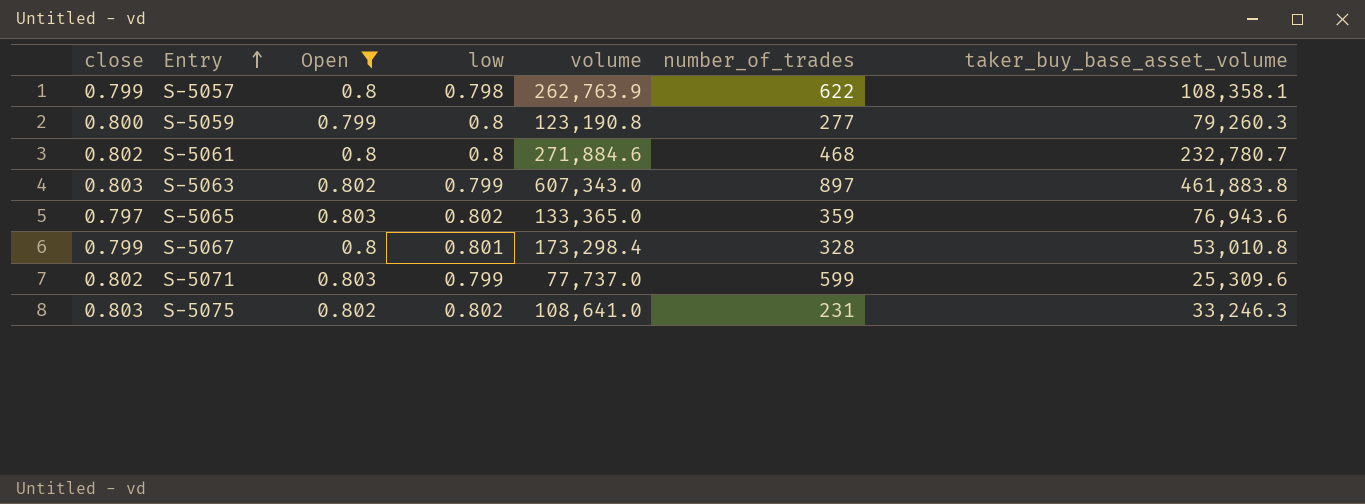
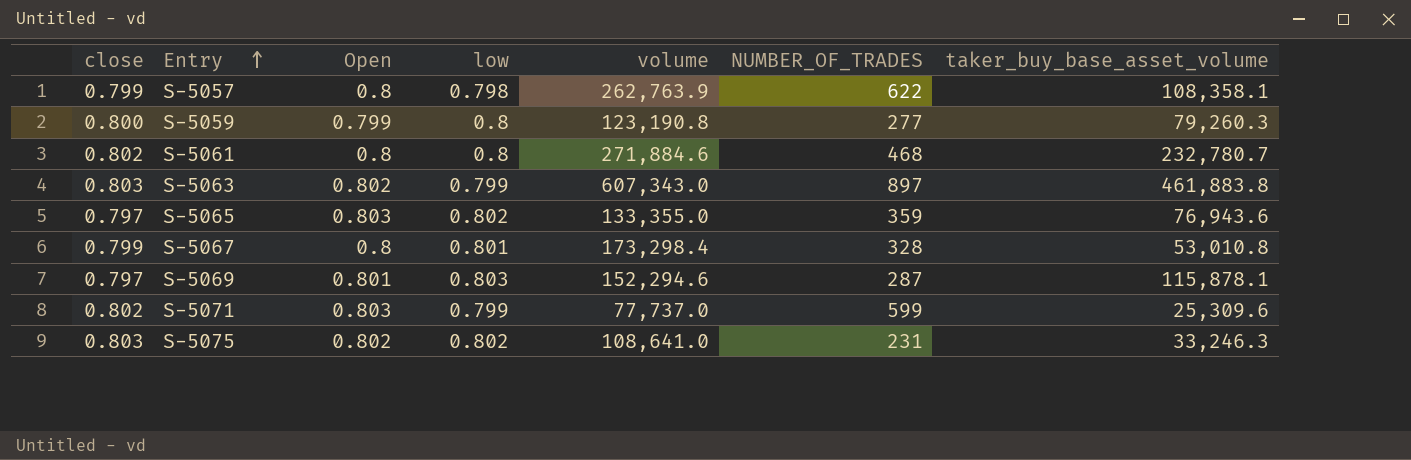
filter: Open != 0.801 -> none
column name: number_of_trades -> NUMBER_OF_TRADES
S-5065 | volume: 133,365.0 -> 133,355.0

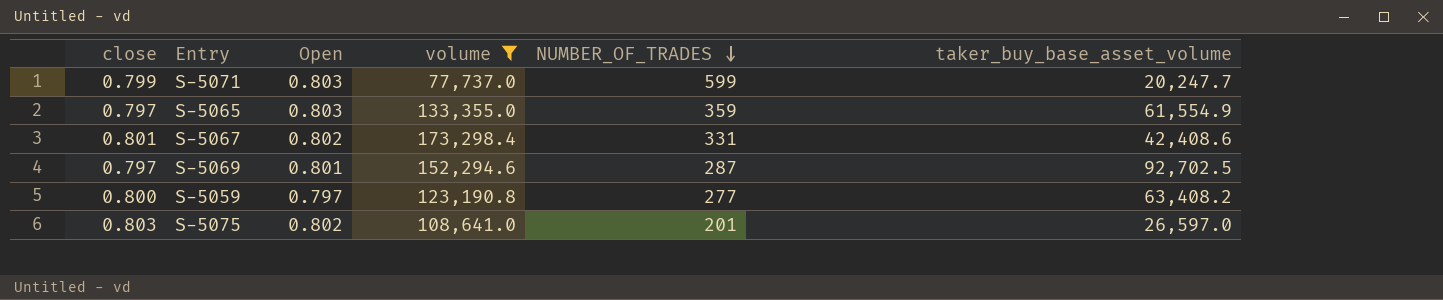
filter: none -> volume <= 173,298.4
row order: Entry ascending -> NUMBER_OF_TRADES descending
column low | position: 4 -> none
S-5071 | close: 0.802 -> 0.799
S-5071 | taker_buy_base_asset_volume: 25,309.6 -> 20,247.7
S-5065 | taker_buy_base_asset_volume: 76,943.6 -> 61,554.9
S-5067 | close: 0.799 -> 0.801
S-5067 | Open: 0.8 -> 0.802
S-5067 | NUMBER_OF_TRADES: 328 -> 331
S-5067 | taker_buy_base_asset_volume: 53,010.8 -> 42,408.6
S-5069 | taker_buy_base_asset_volume: 115,878.1 -> 92,702.5
S-5059 | Open: 0.799 -> 0.797
S-5059 | taker_buy_base_asset_volume: 79,260.3 -> 63,408.2
S-5075 | NUMBER_OF_TRADES: 231 -> 201
S-5075 | taker_buy_base_asset_volume: 33,246.3 -> 26,597.0

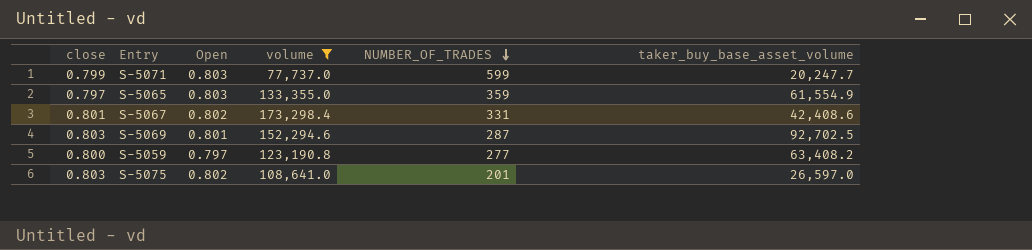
S-5069 | close: 0.797 -> 0.803

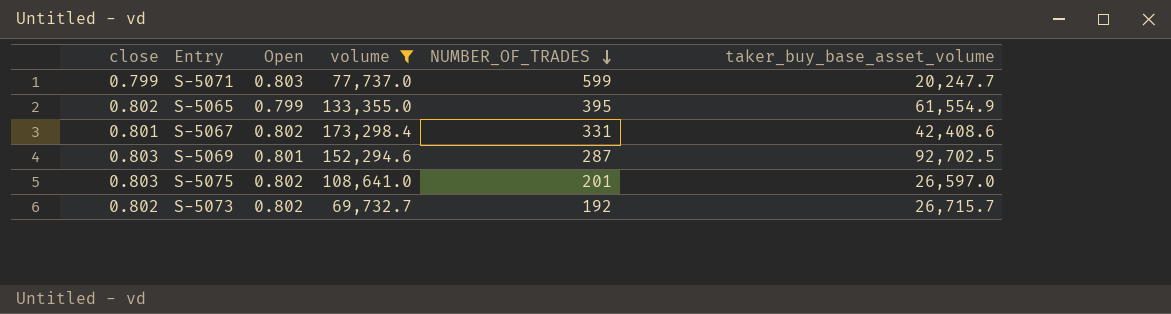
row S-5059: 0.800 | 0.797 | 123,190.8 | 277 | 63,408.2 -> none
S-5065 | close: 0.797 -> 0.802
S-5065 | Open: 0.803 -> 0.799
S-5065 | NUMBER_OF_TRADES: 359 -> 395
row S-5073: none -> 0.802 | 0.802 | 69,732.7 | 192 | 26,715.7

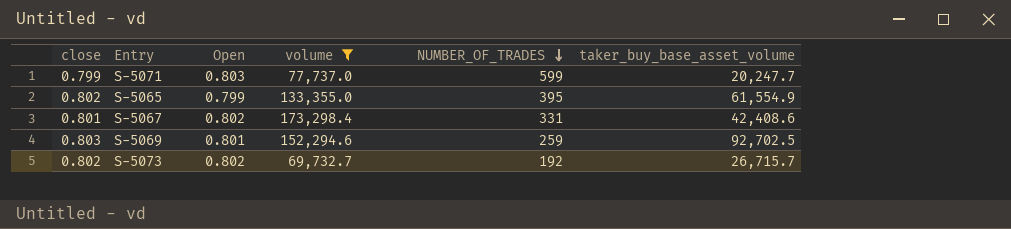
row S-5075: 0.803 | 0.802 | 108,641.0 | 201 | 26,597.0 -> none
S-5069 | NUMBER_OF_TRADES: 287 -> 259

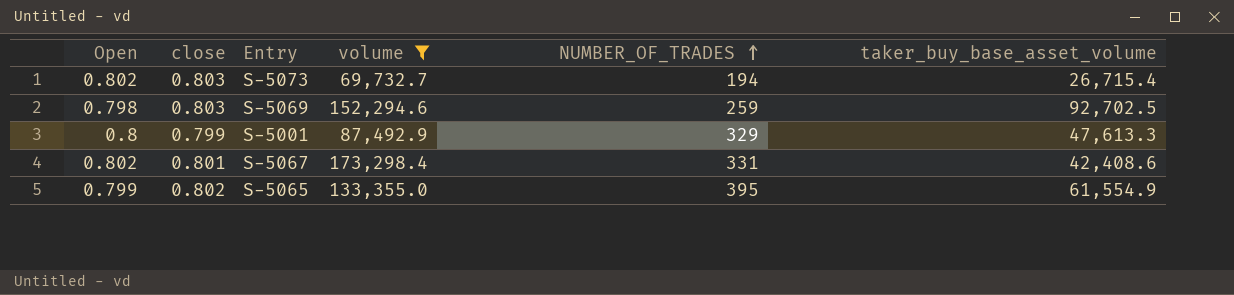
row order: NUMBER_OF_TRADES descending -> NUMBER_OF_TRADES ascending
column Open | position: 3 -> 1
row S-5071: 0.799 | 0.803 | 77,737.0 | 599 | 20,247.7 -> none
S-5073 | close: 0.802 -> 0.803
S-5073 | NUMBER_OF_TRADES: 192 -> 194
S-5073 | taker_buy_base_asset_volume: 26,715.7 -> 26,715.4
S-5069 | Open: 0.801 -> 0.798
row S-5001: none -> 0.8 | 0.799 | 87,492.9 | 329 | 47,613.3

